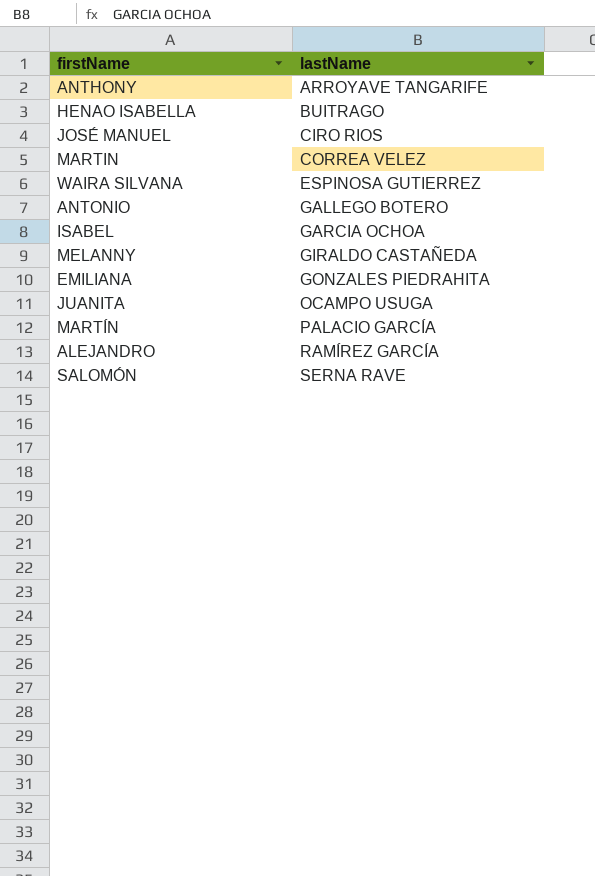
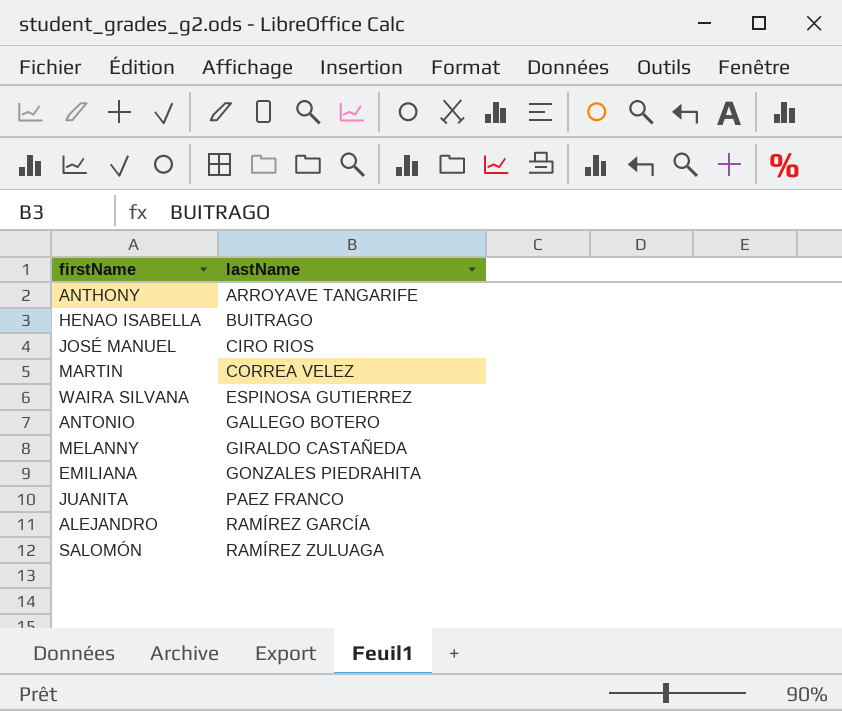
row ISABEL: GARCIA OCHOA -> none
row MARTÍN: PALACIO GARCÍA -> none
JUANITA | lastName: OCAMPO USUGA -> PAEZ FRANCO
SALOMÓN | lastName: SERNA RAVE -> RAMÍREZ ZULUAGA

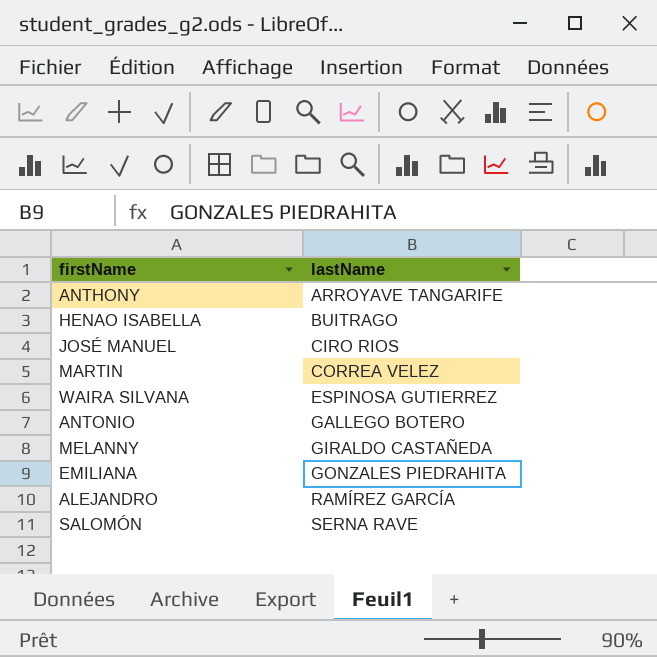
row JUANITA: PAEZ FRANCO -> none
SALOMÓN | lastName: RAMÍREZ ZULUAGA -> SERNA RAVE

